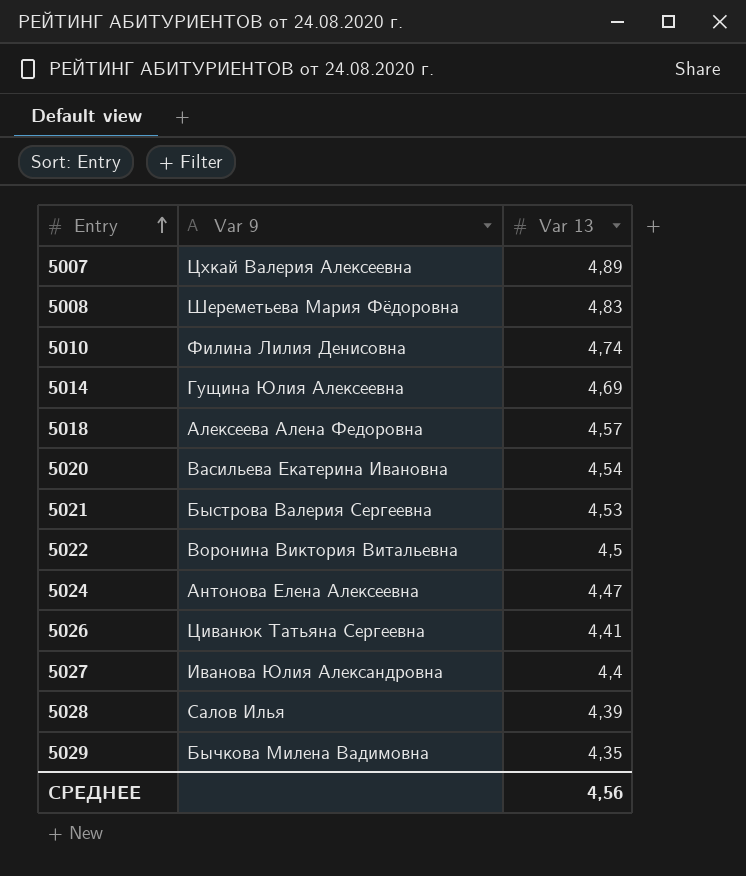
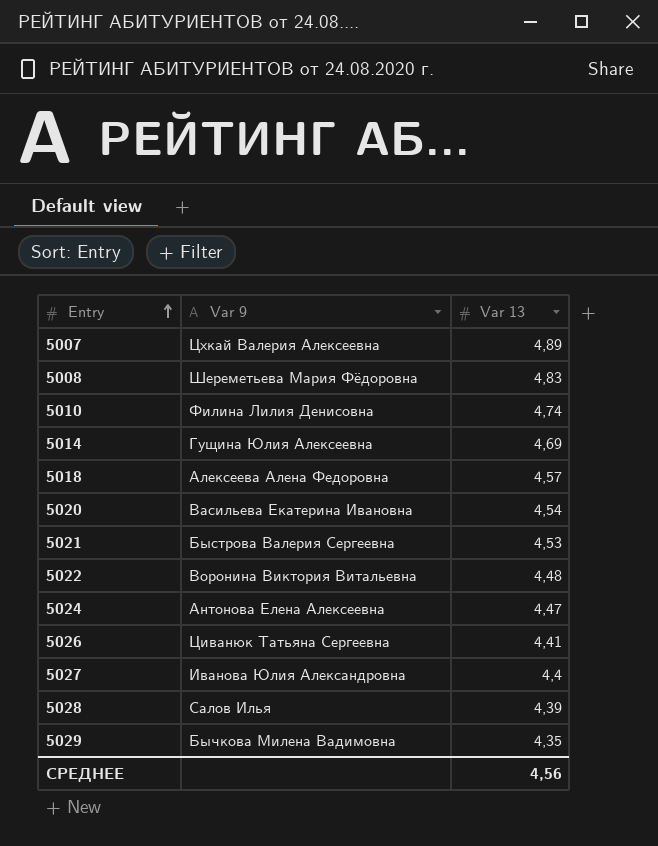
5022 | Var 13: 4,5 -> 4,48

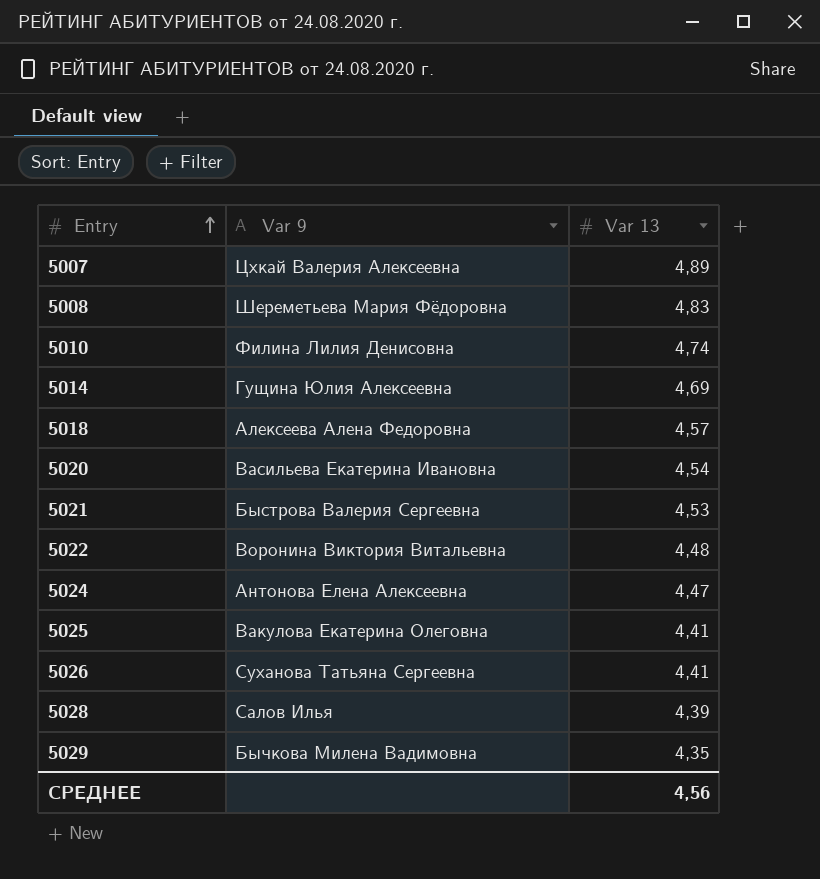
row 5027: Иванова Юлия Александровна | 4,4 -> none
row 5025: none -> Вакулова Екатерина Олеговна | 4,41
5026 | Var 9: Циванюк Татьяна Сергеевна -> Суханова Татьяна Сергеевна

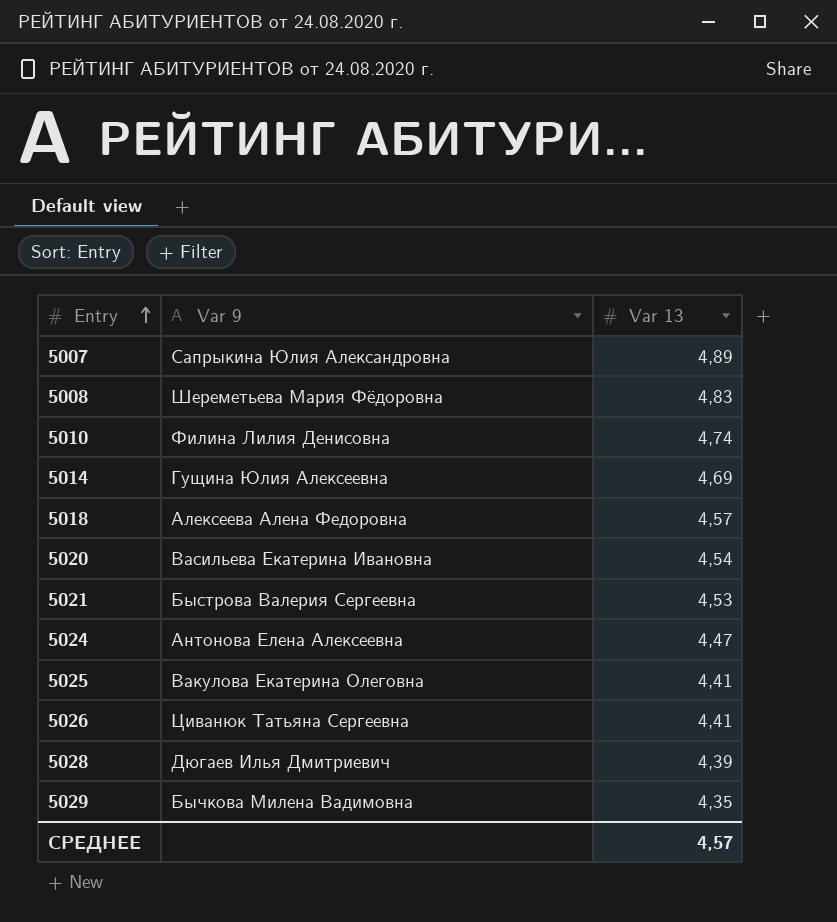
row 5022: Воронина Виктория Витальевна | 4,48 -> none
5007 | Var 9: Цхкай Валерия Алексеевна -> Сапрыкина Юлия Александровна
5026 | Var 9: Суханова Татьяна Сергеевна -> Циванюк Татьяна Сергеевна
5028 | Var 9: Салов Илья -> Дюгаев Илья Дмитриевич
СРЕДНЕЕ | Var 13: 4,56 -> 4,57

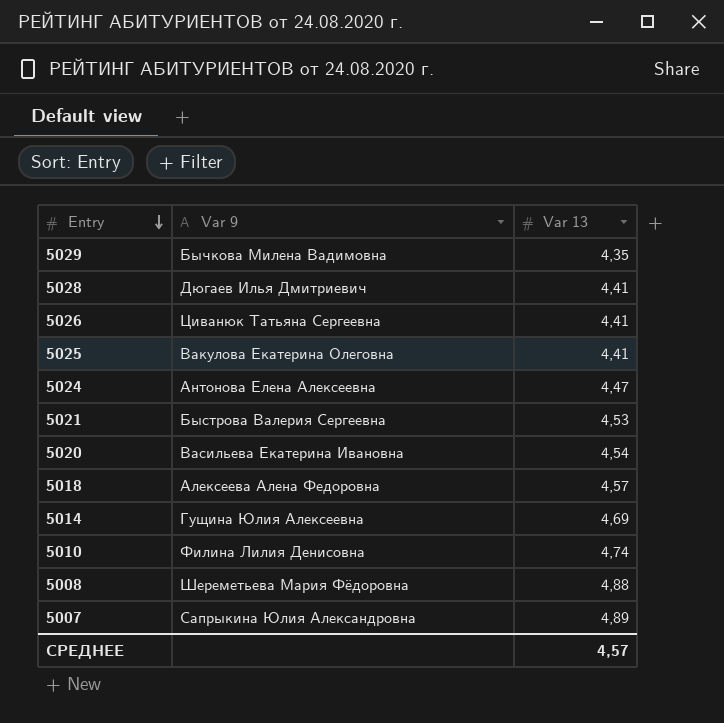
row order: Entry ascending -> Entry descending
5028 | Var 13: 4,39 -> 4,41
5008 | Var 13: 4,83 -> 4,88

